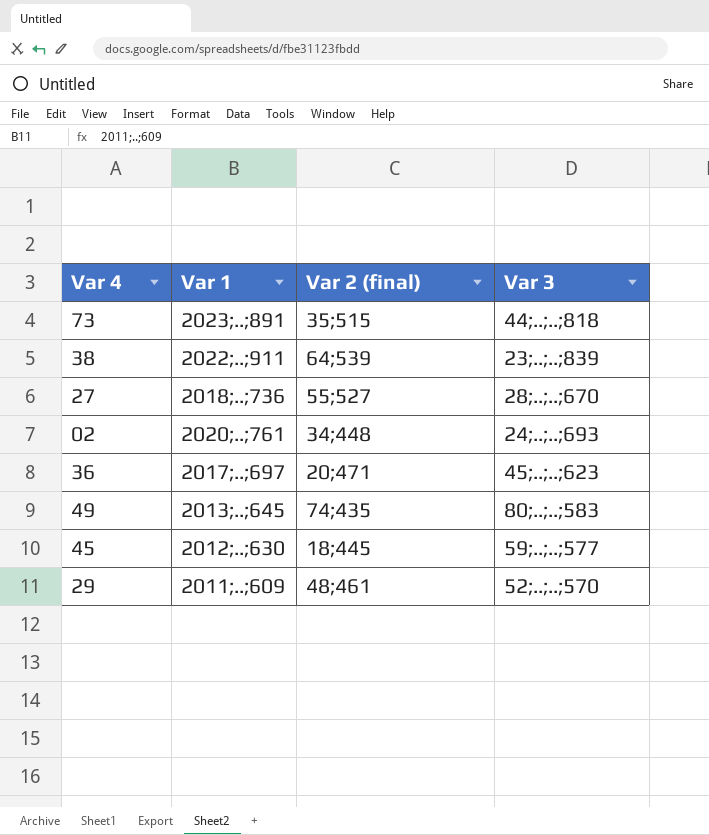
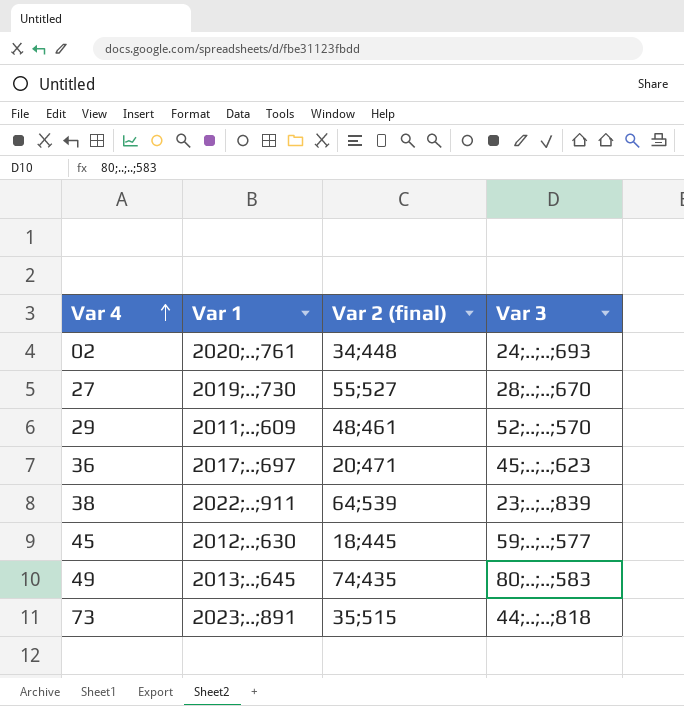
row order: none -> Var 4 ascending
27 | Var 1: 2018;..;736 -> 2019;..;730

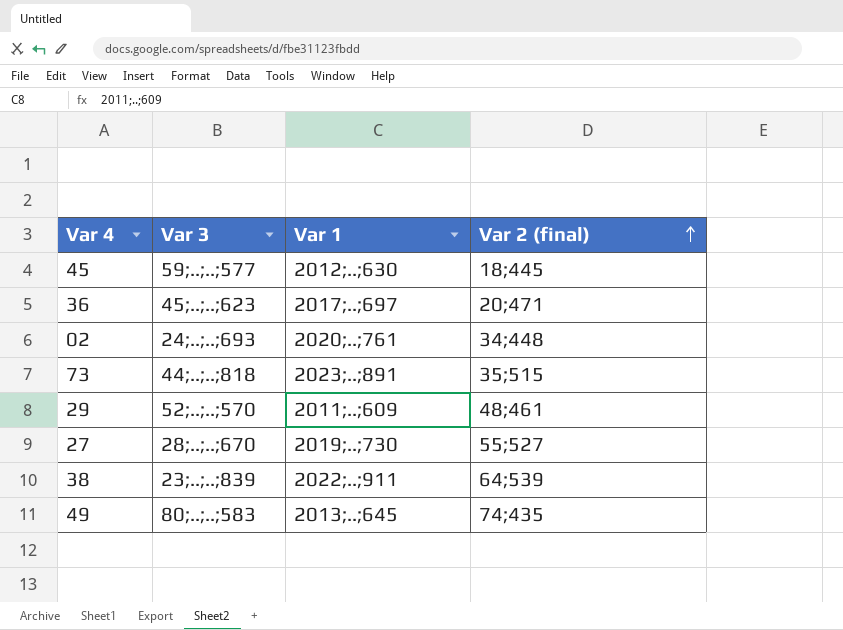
row order: Var 4 ascending -> Var 2 (final) ascending
column Var 3 | position: 4 -> 2

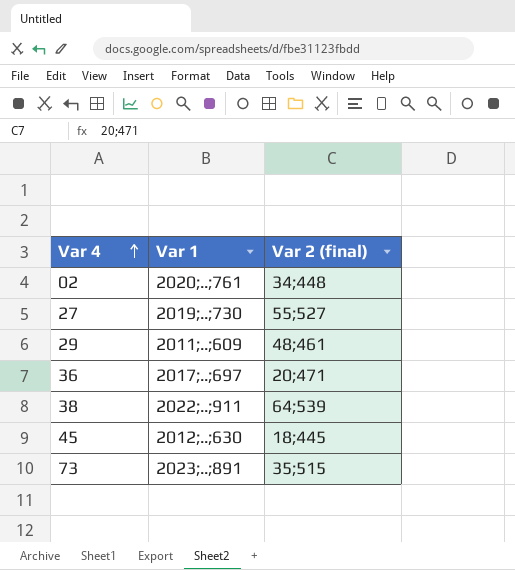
row order: Var 2 (final) ascending -> Var 4 ascending
column Var 3 | position: 2 -> none
row 49: 80;..;..;583 | 2013;..;645 | 74;435 -> none

